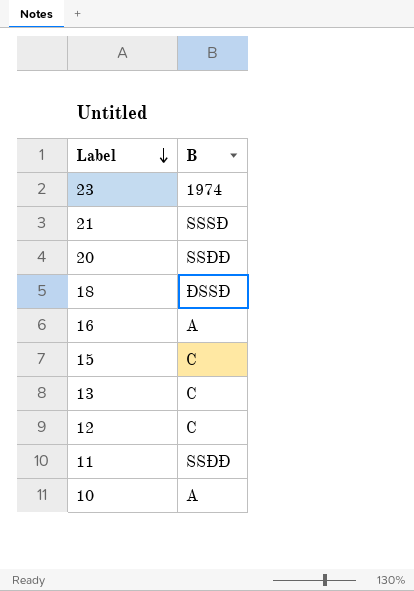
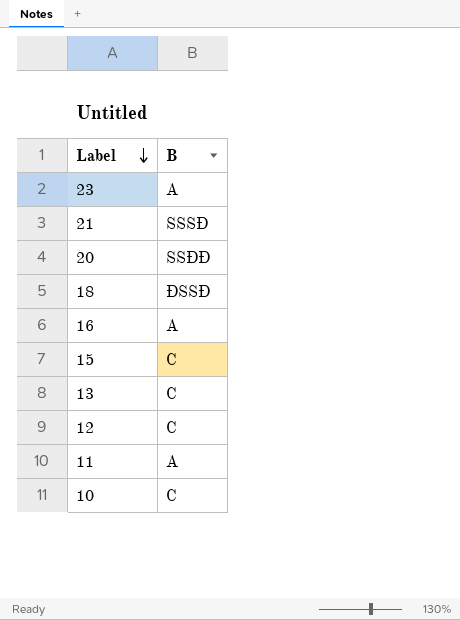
23 | B: 1974 -> A
11 | B: SSĐĐ -> A
10 | B: A -> C

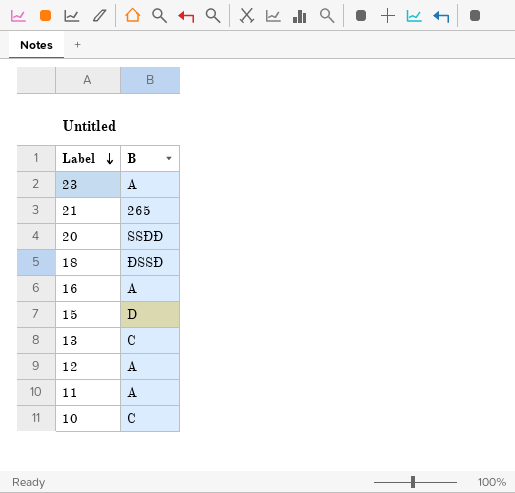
21 | B: SSSĐ -> 265
15 | B: C -> D
12 | B: C -> A

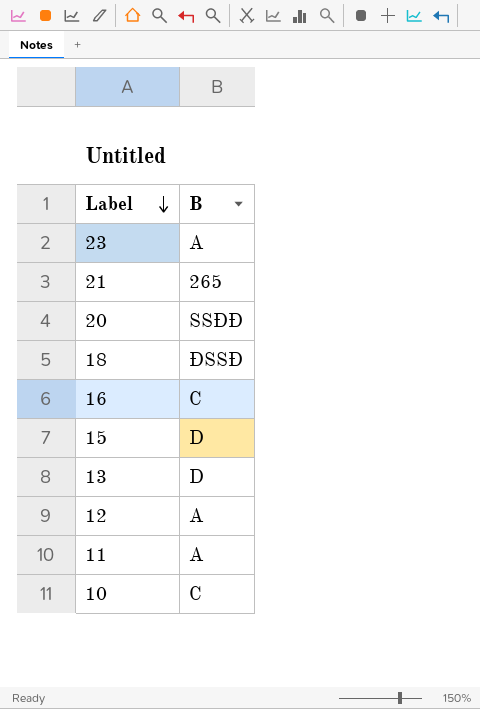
16 | B: A -> C
13 | B: C -> D

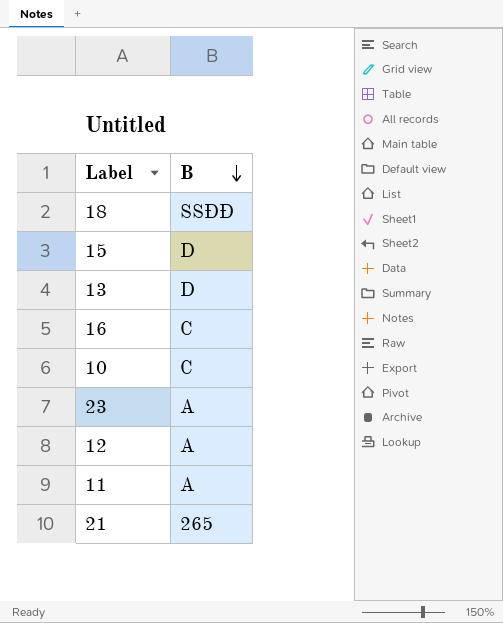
row order: Label descending -> B descending
row 20: SSĐĐ -> none
18 | B: ĐSSĐ -> SSĐĐ

